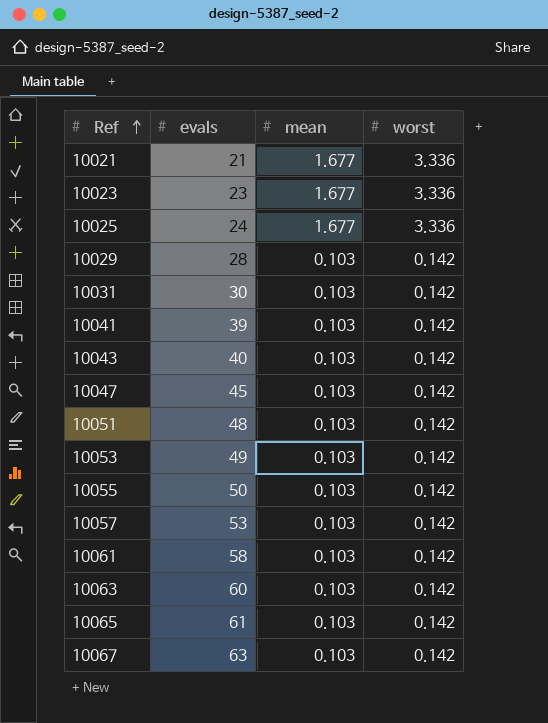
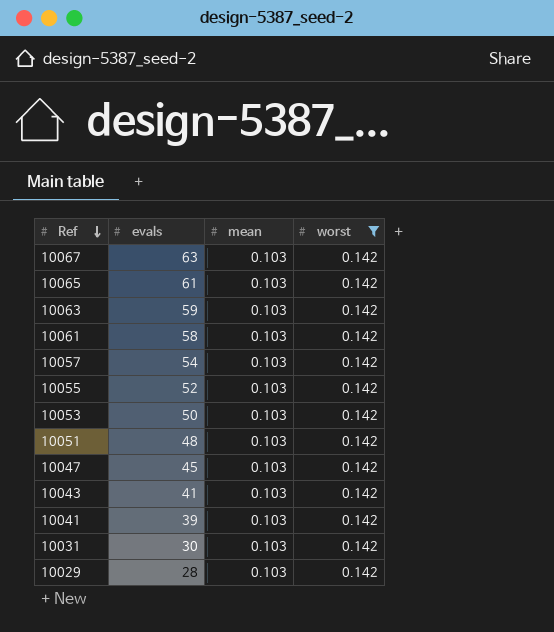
filter: none -> worst = 0.142
row order: Ref ascending -> Ref descending
10063 | evals: 60 -> 59
10057 | evals: 53 -> 54
10055 | evals: 50 -> 52
10053 | evals: 49 -> 50
10043 | evals: 40 -> 41

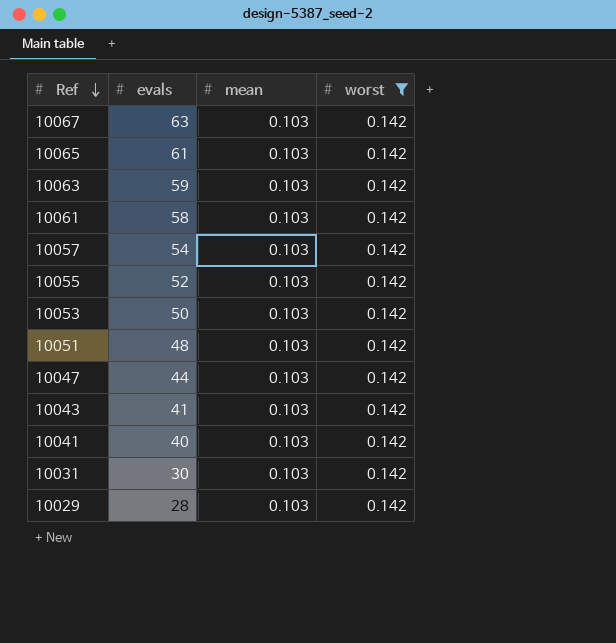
10047 | evals: 45 -> 44
10041 | evals: 39 -> 40

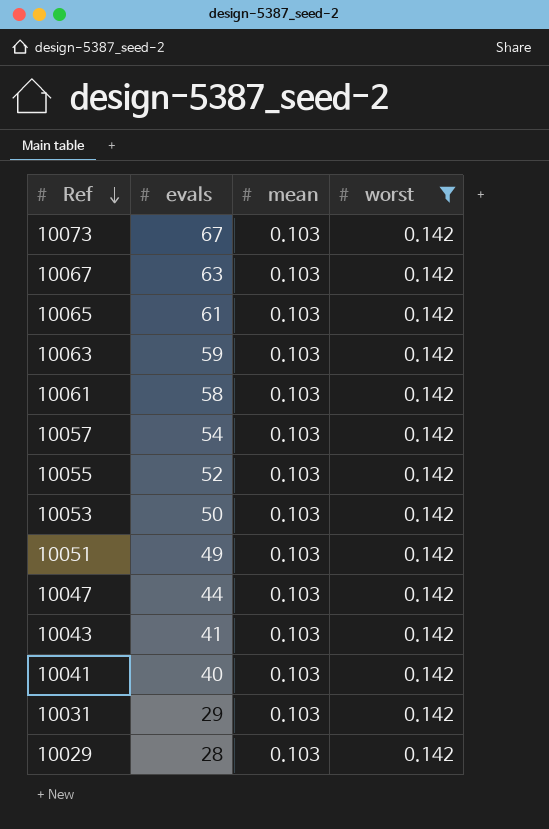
row 10073: none -> 67 | 0.103 | 0.142
10051 | evals: 48 -> 49
10031 | evals: 30 -> 29

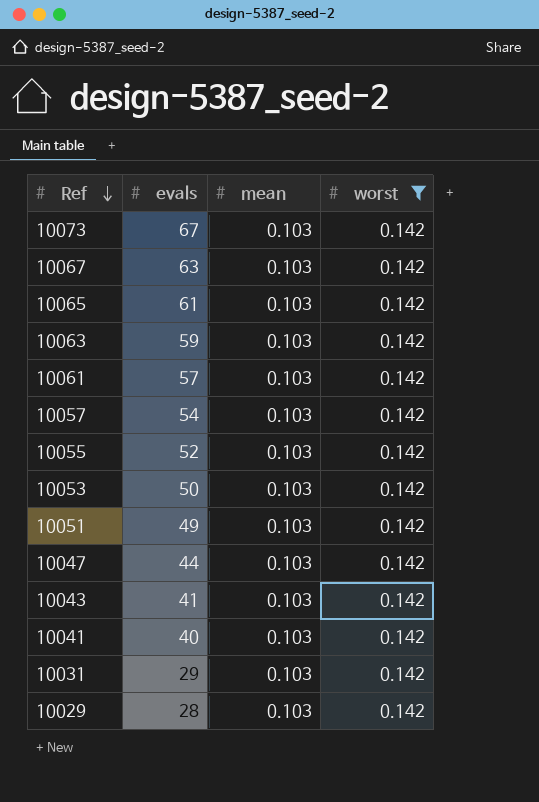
10061 | evals: 58 -> 57

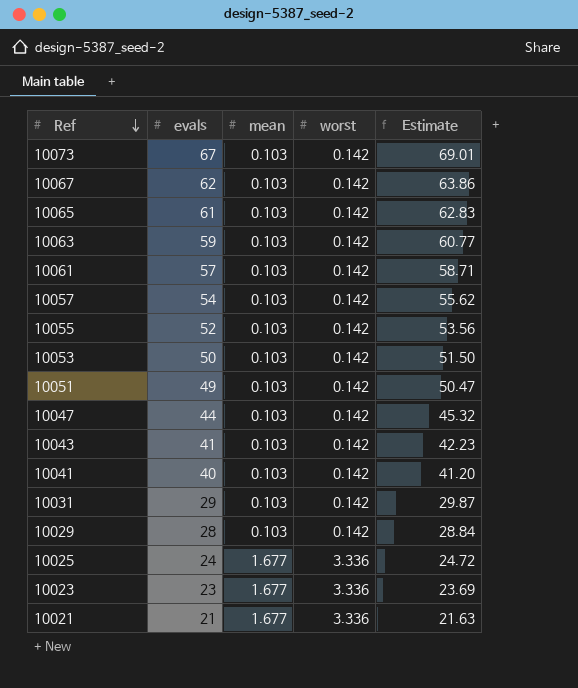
filter: worst = 0.142 -> none
column Estimate | formula: none -> [evals] * 1.03
10067 | evals: 63 -> 62

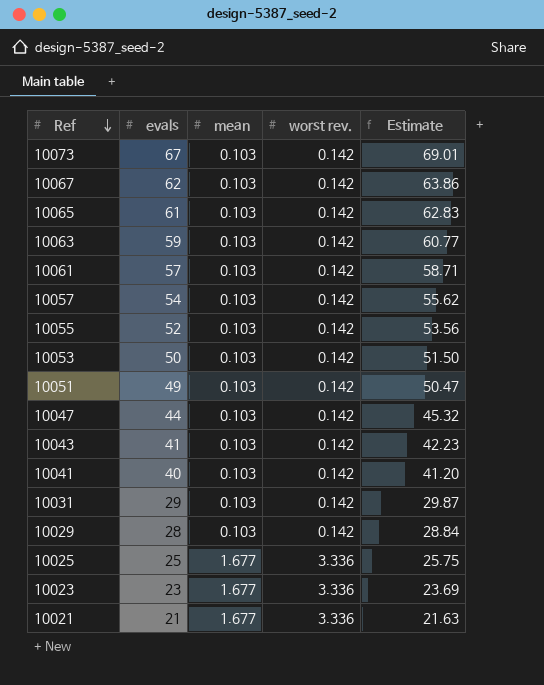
column name: worst -> worst rev.
10025 | evals: 24 -> 25
10025 | Estimate: 24.72 -> 25.75

